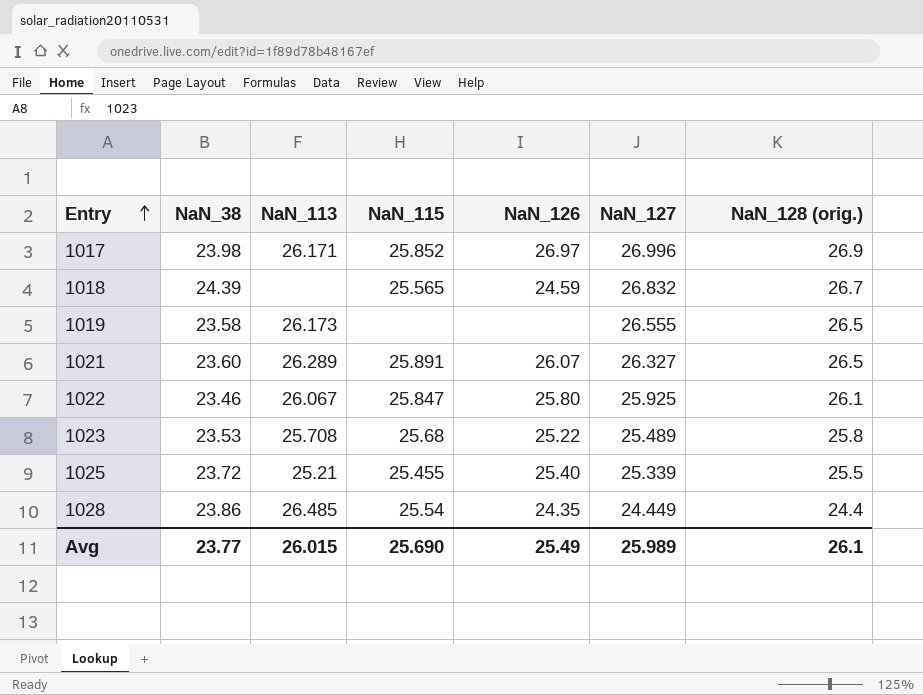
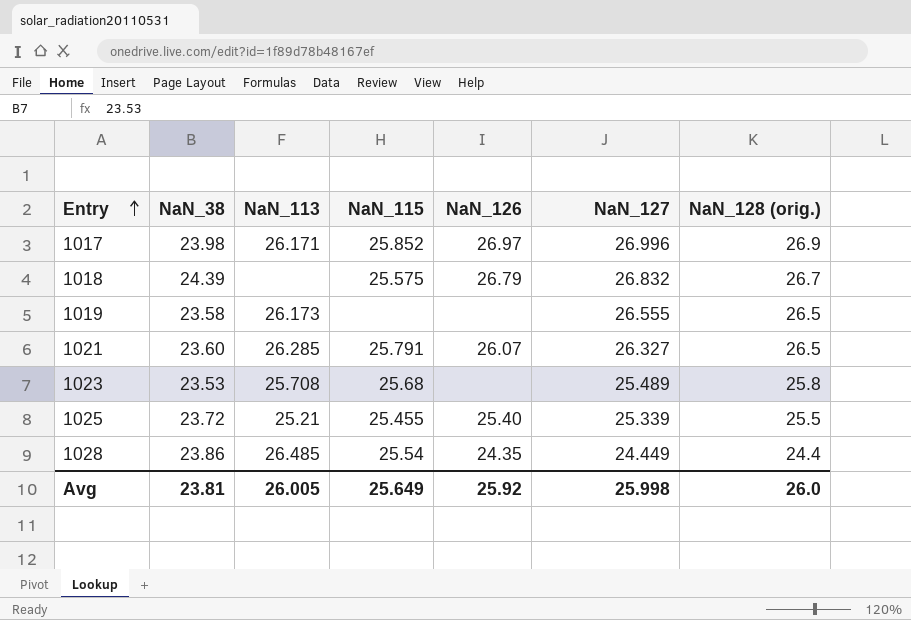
row 1022: 23.46 | 26.067 | 25.847 | 25.80 | 25.925 | 26.1 -> none
1018 | NaN_115: 25.565 -> 25.575
1018 | NaN_126: 24.59 -> 26.79
1021 | NaN_113: 26.289 -> 26.285
1021 | NaN_115: 25.891 -> 25.791
1023 | NaN_126: 25.22 -> none
Avg | NaN_38: 23.77 -> 23.81
Avg | NaN_113: 26.015 -> 26.005
Avg | NaN_115: 25.690 -> 25.649
Avg | NaN_126: 25.49 -> 25.92
Avg | NaN_127: 25.989 -> 25.998
Avg | NaN_128 (orig.): 26.1 -> 26.0

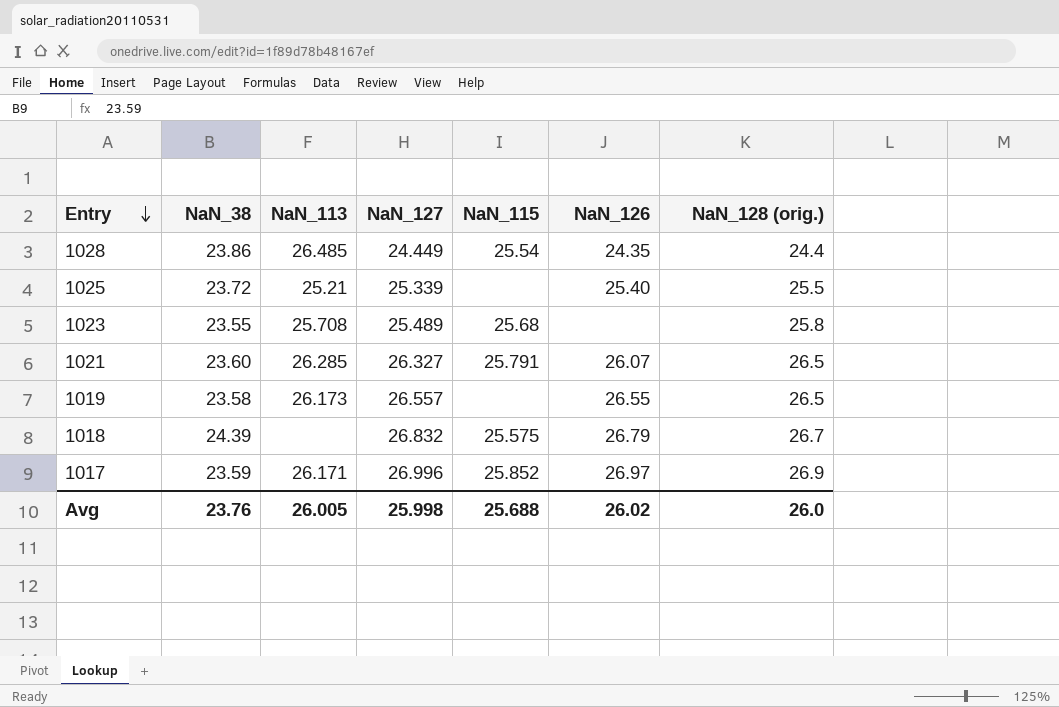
row order: Entry ascending -> Entry descending
column NaN_127 | position: 6 -> 4
1025 | NaN_115: 25.455 -> none
1023 | NaN_38: 23.53 -> 23.55
1019 | NaN_127: 26.555 -> 26.557
1019 | NaN_126: none -> 26.55
1017 | NaN_38: 23.98 -> 23.59
Avg | NaN_38: 23.81 -> 23.76
Avg | NaN_115: 25.649 -> 25.688
Avg | NaN_126: 25.92 -> 26.02

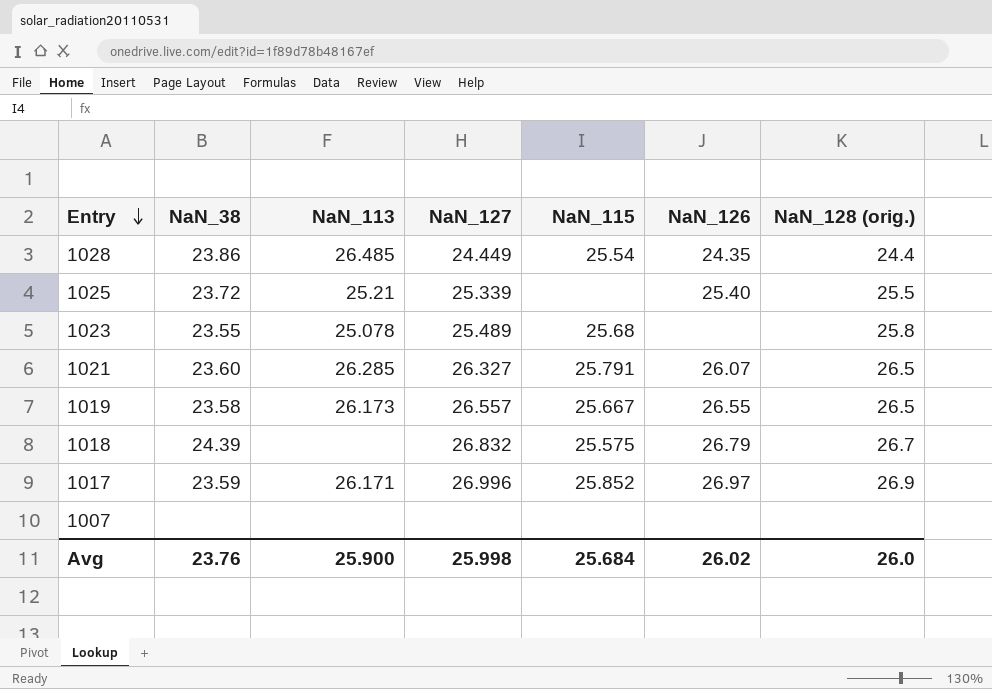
1023 | NaN_113: 25.708 -> 25.078
1019 | NaN_115: none -> 25.667
row 1007: none -> none | none | none | none | none | none
Avg | NaN_113: 26.005 -> 25.900
Avg | NaN_115: 25.688 -> 25.684

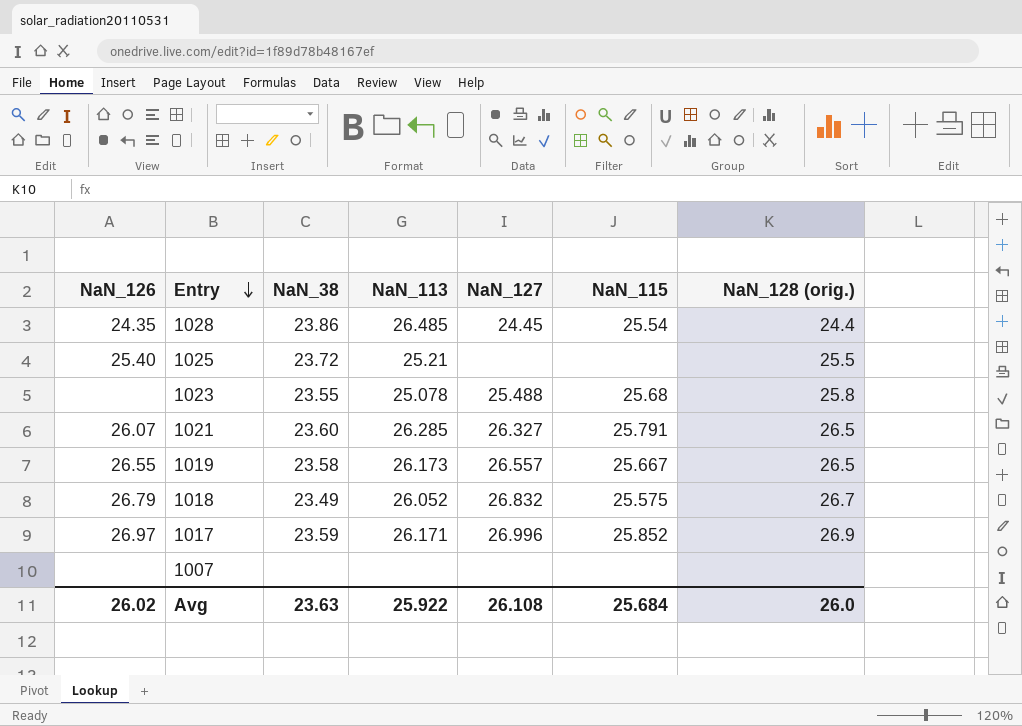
column NaN_126 | position: 6 -> 1
1028 | NaN_127: 24.449 -> 24.45
1025 | NaN_127: 25.339 -> none
1023 | NaN_127: 25.489 -> 25.488
1018 | NaN_38: 24.39 -> 23.49
1018 | NaN_113: none -> 26.052
Avg | NaN_38: 23.76 -> 23.63
Avg | NaN_113: 25.900 -> 25.922
Avg | NaN_127: 25.998 -> 26.108

